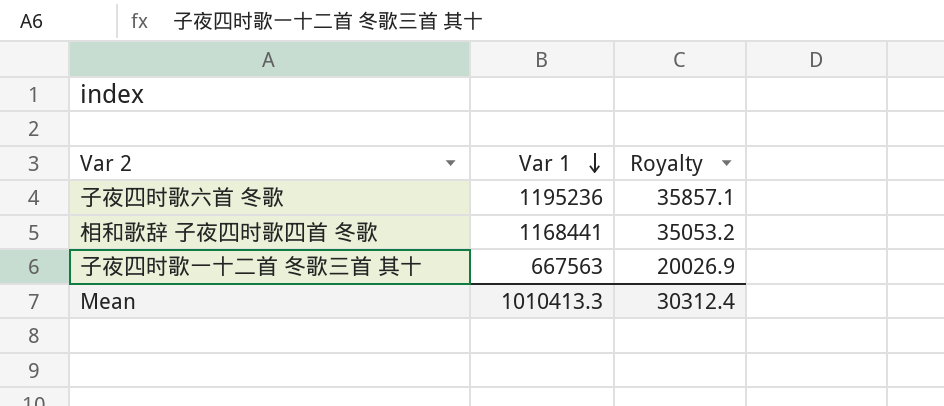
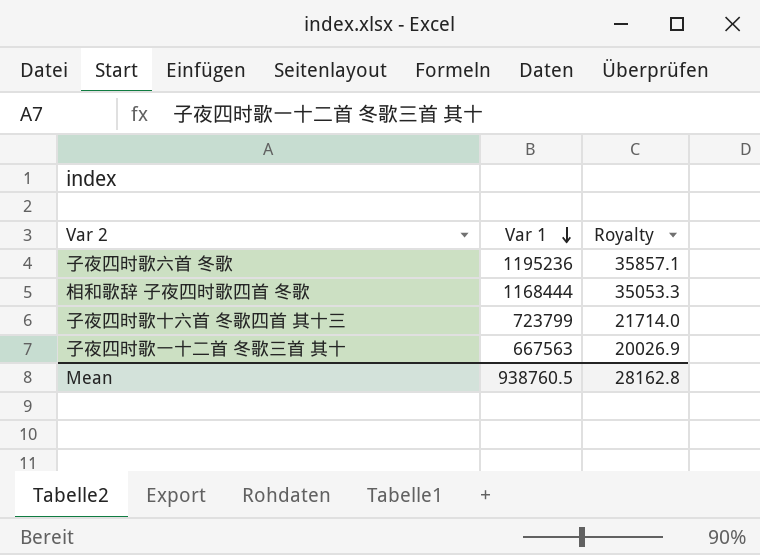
相和歌辞 子夜四时歌四首 冬歌 | Var 1: 1168441 -> 1168444
相和歌辞 子夜四时歌四首 冬歌 | Royalty: 35053.2 -> 35053.3
row 子夜四时歌十六首 冬歌四首 其十三: none -> 723799 | 21714.0
Mean | Var 1: 1010413.3 -> 938760.5
Mean | Royalty: 30312.4 -> 28162.8

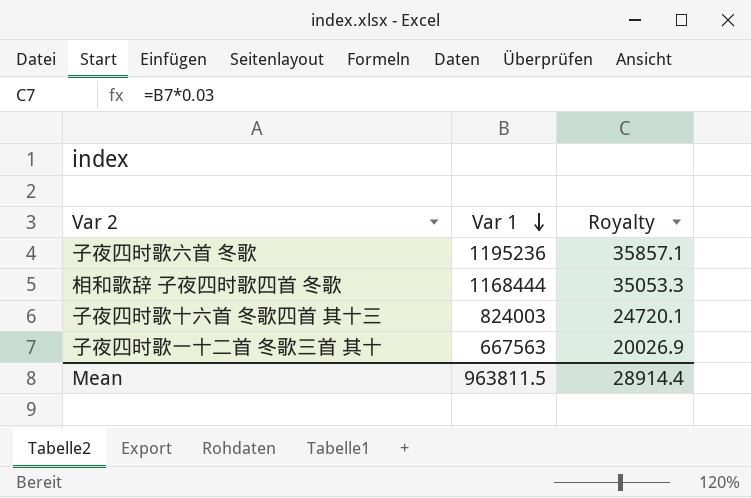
子夜四时歌十六首 冬歌四首 其十三 | Var 1: 723799 -> 824003
子夜四时歌十六首 冬歌四首 其十三 | Royalty: 21714.0 -> 24720.1
Mean | Var 1: 938760.5 -> 963811.5
Mean | Royalty: 28162.8 -> 28914.4

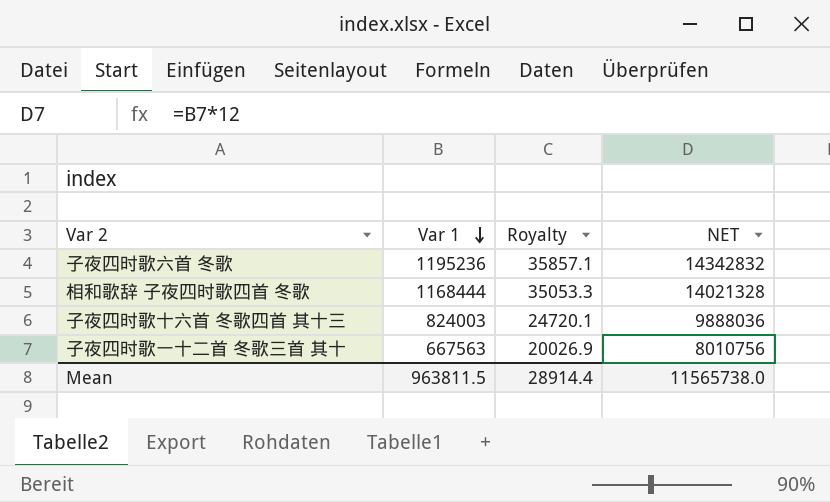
column NET | formula: none -> [Var 1] * 12

